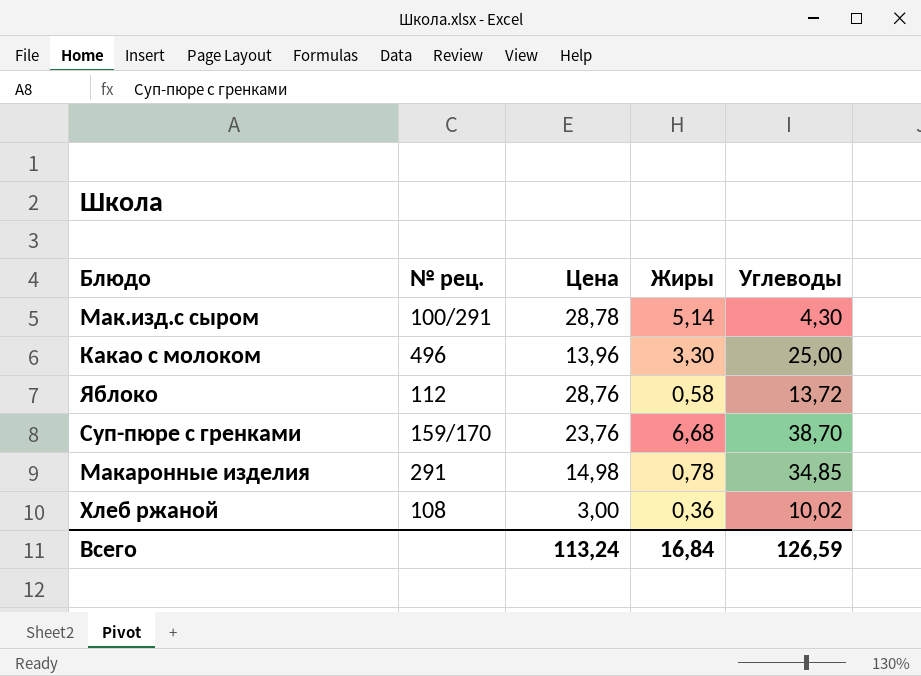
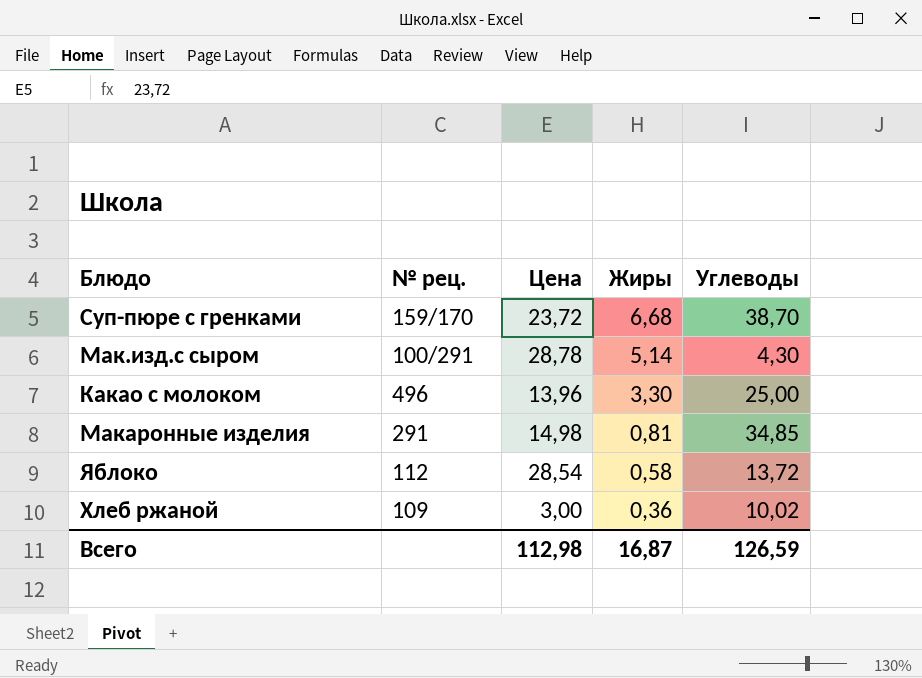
row order: none -> Жиры descending
Суп-пюре с гренками | Цена: 23,76 -> 23,72
Макаронные изделия | Жиры: 0,78 -> 0,81
Яблоко | Цена: 28,76 -> 28,54
Хлеб ржаной | № рец.: 108 -> 109
Всего | Цена: 113,24 -> 112,98
Всего | Жиры: 16,84 -> 16,87

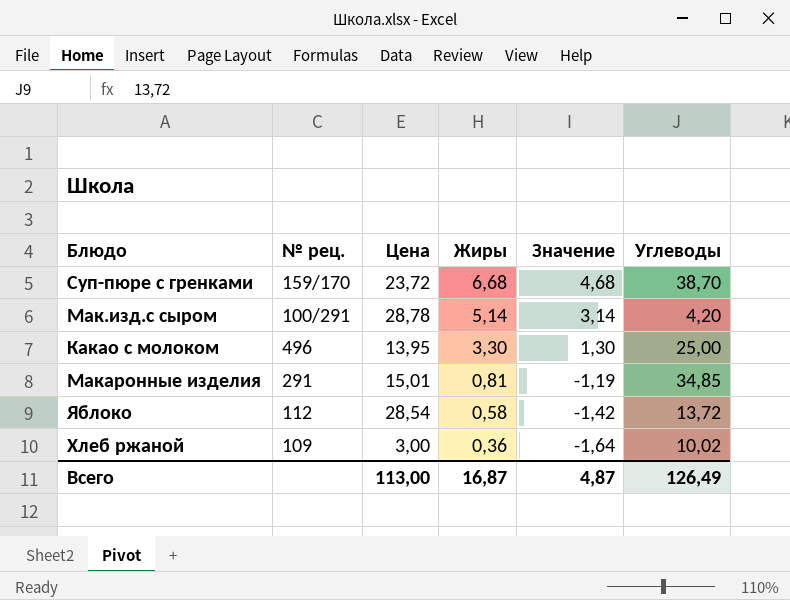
column Значение | formula: none -> [Жиры] - 2
Мак.изд.с сыром | Углеводы: 4,30 -> 4,20
Какао с молоком | Цена: 13,96 -> 13,95
Макаронные изделия | Цена: 14,98 -> 15,01
Всего | Цена: 112,98 -> 113,00
Всего | Углеводы: 126,59 -> 126,49

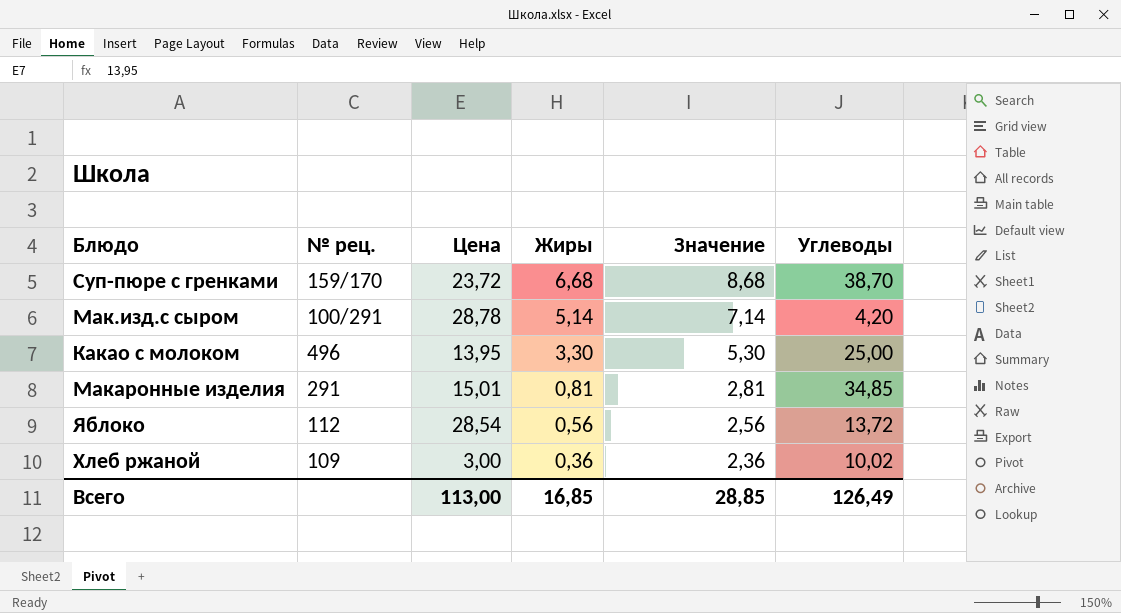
column Значение | formula: [Жиры] - 2 -> [Жиры] + 2
Яблоко | Жиры: 0,58 -> 0,56
Всего | Жиры: 16,87 -> 16,85
Всего | Значение: 4,87 -> 28,85

